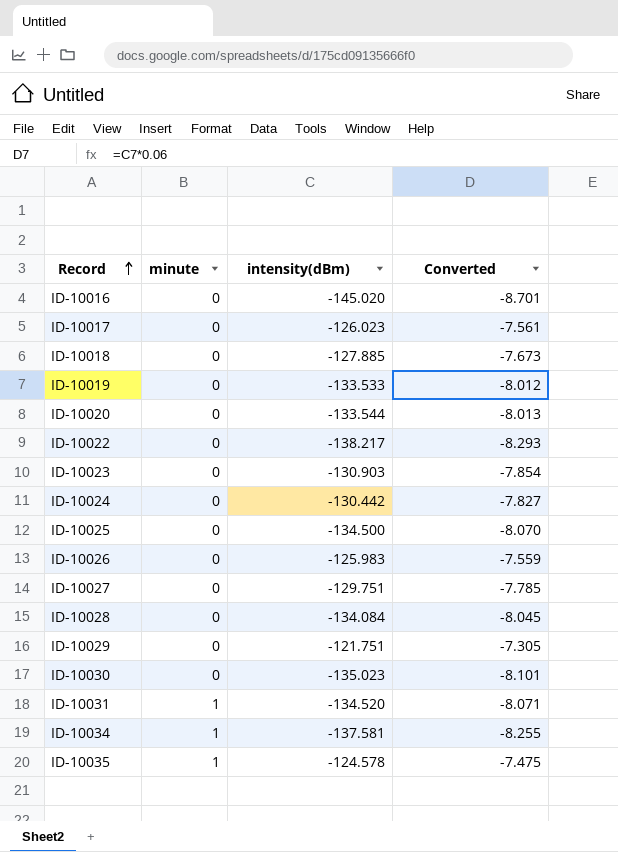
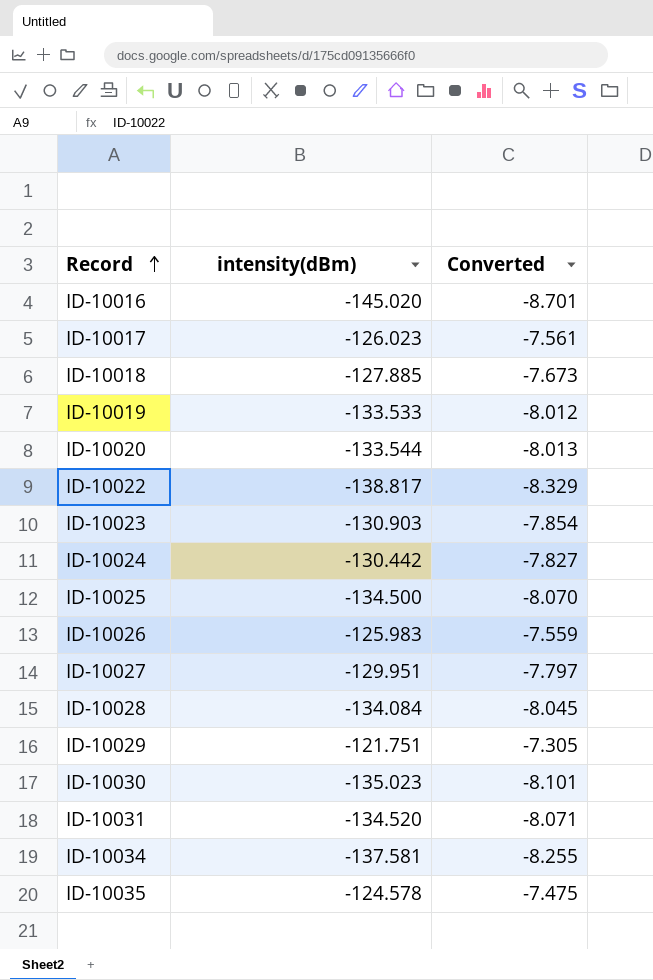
column minute | position: 2 -> none
ID-10022 | intensity(dBm): -138.217 -> -138.817
ID-10022 | Converted: -8.293 -> -8.329
ID-10027 | intensity(dBm): -129.751 -> -129.951
ID-10027 | Converted: -7.785 -> -7.797

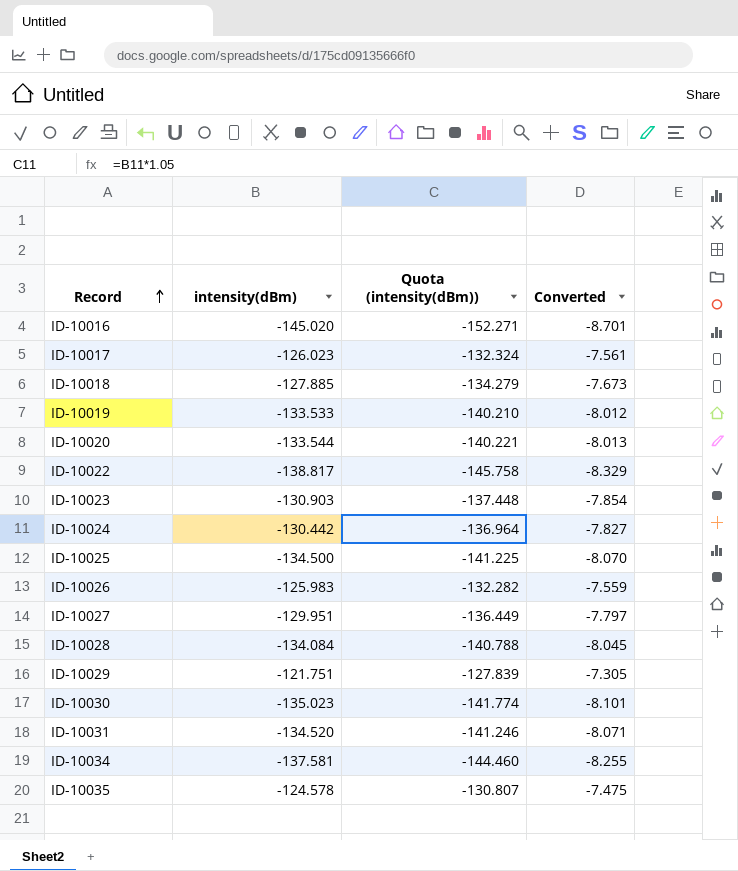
column Quota (intensity(dBm)) | formula: none -> [intensity(dBm)] * 1.05

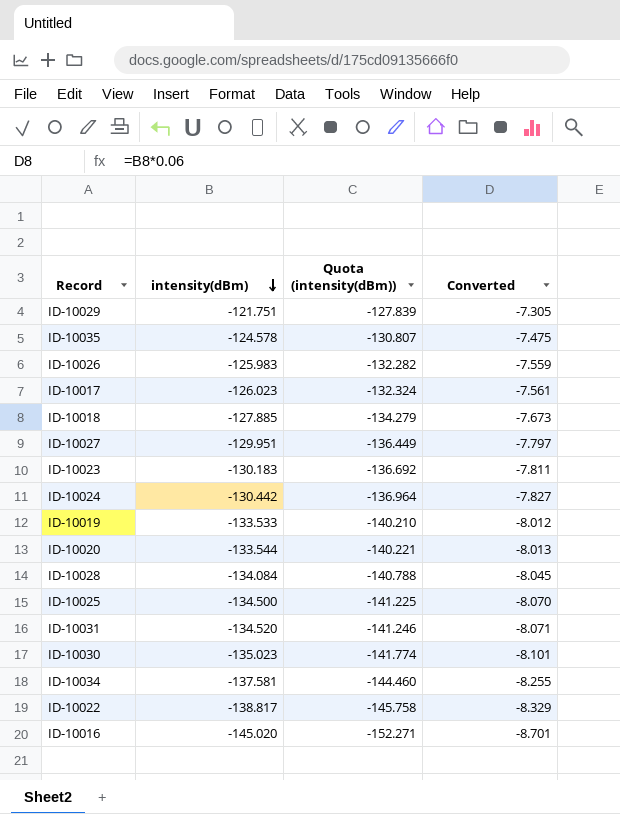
row order: Record ascending -> intensity(dBm) descending
ID-10023 | intensity(dBm): -130.903 -> -130.183
ID-10023 | Quota (intensity(dBm)): -137.448 -> -136.692
ID-10023 | Converted: -7.854 -> -7.811

